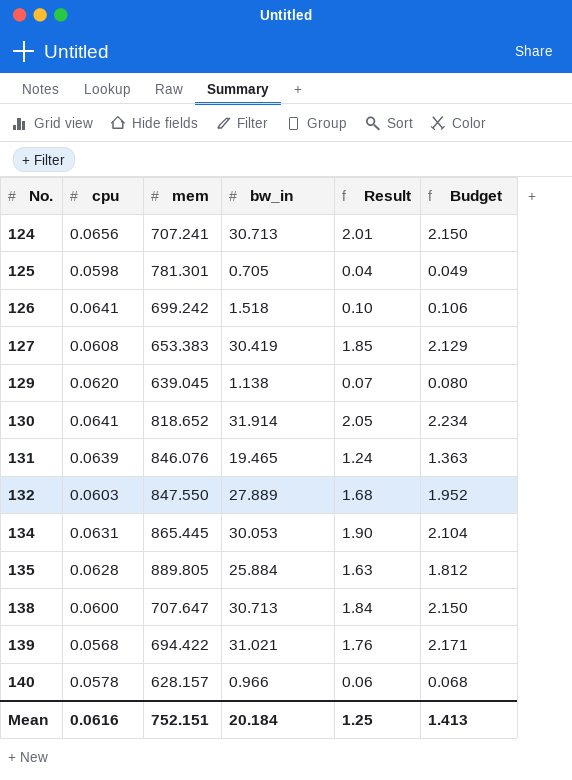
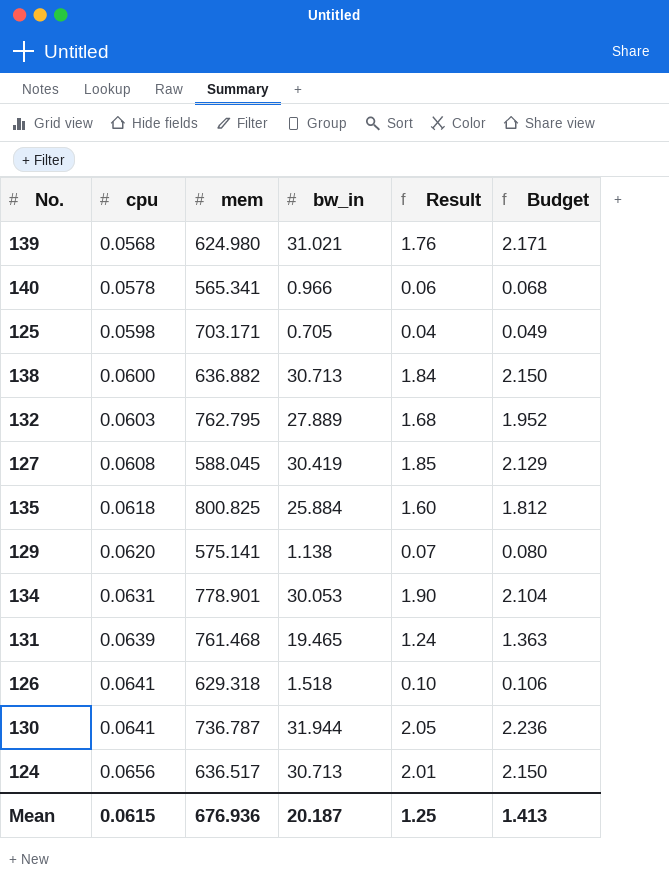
row order: No. ascending -> cpu ascending
139 | mem: 694.422 -> 624.980
140 | mem: 628.157 -> 565.341
125 | mem: 781.301 -> 703.171
138 | mem: 707.647 -> 636.882
132 | mem: 847.550 -> 762.795
127 | mem: 653.383 -> 588.045
135 | cpu: 0.0628 -> 0.0618
135 | mem: 889.805 -> 800.825
135 | Result: 1.63 -> 1.60
129 | mem: 639.045 -> 575.141
134 | mem: 865.445 -> 778.901
131 | mem: 846.076 -> 761.468
126 | mem: 699.242 -> 629.318
130 | mem: 818.652 -> 736.787
130 | bw_in: 31.914 -> 31.944
130 | Budget: 2.234 -> 2.236
124 | mem: 707.241 -> 636.517
Mean | cpu: 0.0616 -> 0.0615
Mean | mem: 752.151 -> 676.936
Mean | bw_in: 20.184 -> 20.187

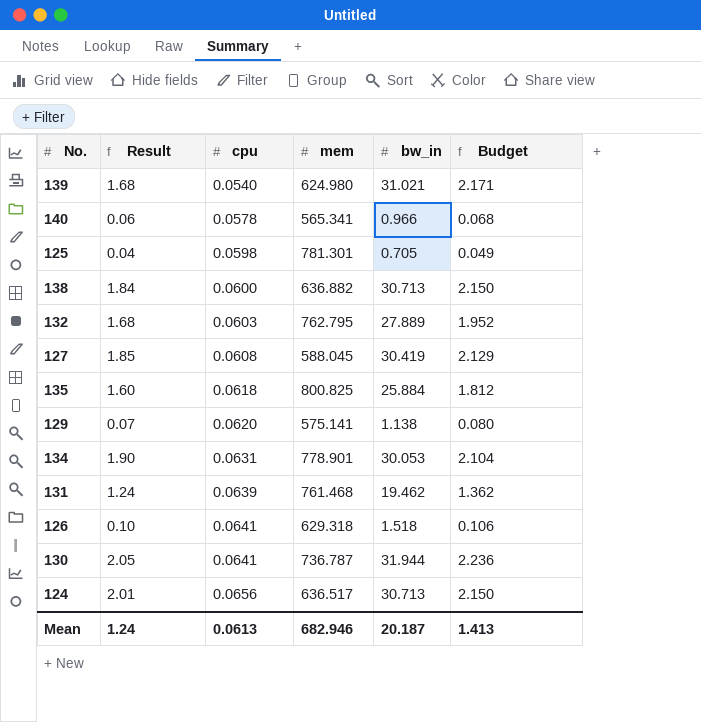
column Result | position: 5 -> 2
139 | Result: 1.76 -> 1.68
139 | cpu: 0.0568 -> 0.0540
125 | mem: 703.171 -> 781.301
131 | bw_in: 19.465 -> 19.462
131 | Budget: 1.363 -> 1.362
Mean | Result: 1.25 -> 1.24
Mean | cpu: 0.0615 -> 0.0613
Mean | mem: 676.936 -> 682.946

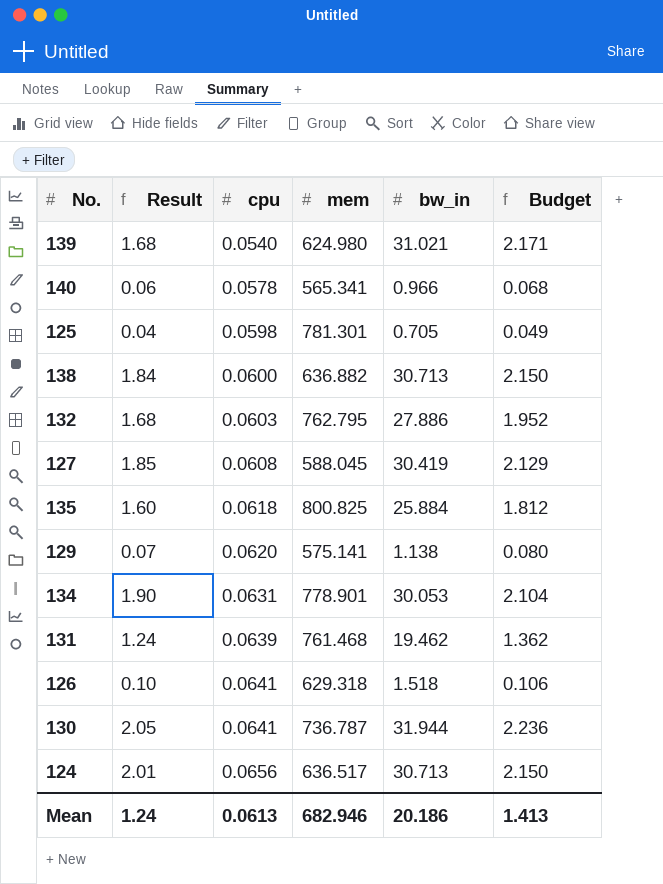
132 | bw_in: 27.889 -> 27.886
Mean | bw_in: 20.187 -> 20.186

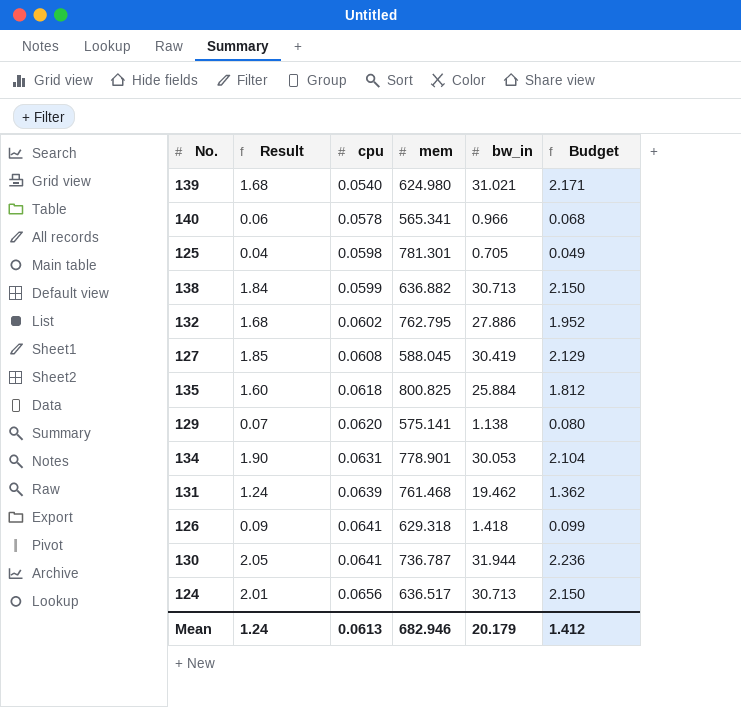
138 | cpu: 0.0600 -> 0.0599
132 | cpu: 0.0603 -> 0.0602
126 | Result: 0.10 -> 0.09
126 | bw_in: 1.518 -> 1.418
126 | Budget: 0.106 -> 0.099
Mean | bw_in: 20.186 -> 20.179
Mean | Budget: 1.413 -> 1.412

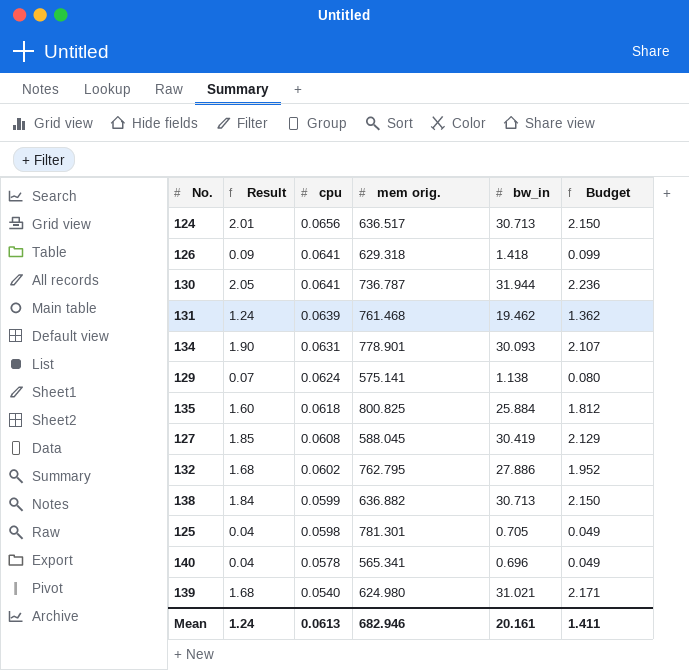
row order: cpu ascending -> cpu descending
column name: mem -> mem orig.
134 | bw_in: 30.053 -> 30.093
134 | Budget: 2.104 -> 2.107
129 | cpu: 0.0620 -> 0.0624
140 | Result: 0.06 -> 0.04
140 | bw_in: 0.966 -> 0.696
140 | Budget: 0.068 -> 0.049
Mean | bw_in: 20.179 -> 20.161
Mean | Budget: 1.412 -> 1.411

